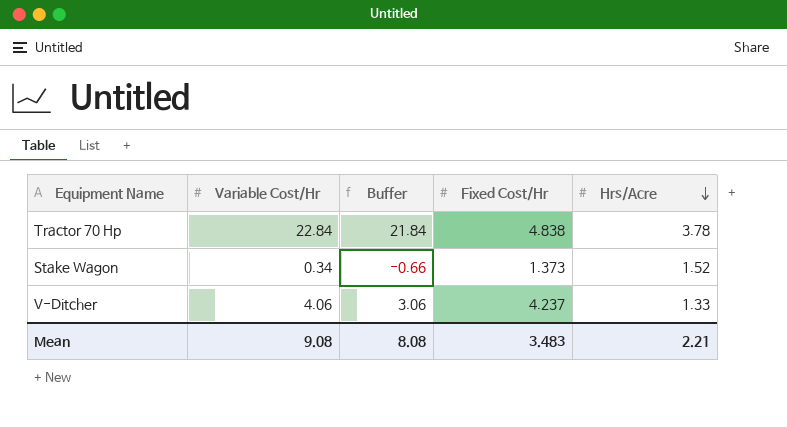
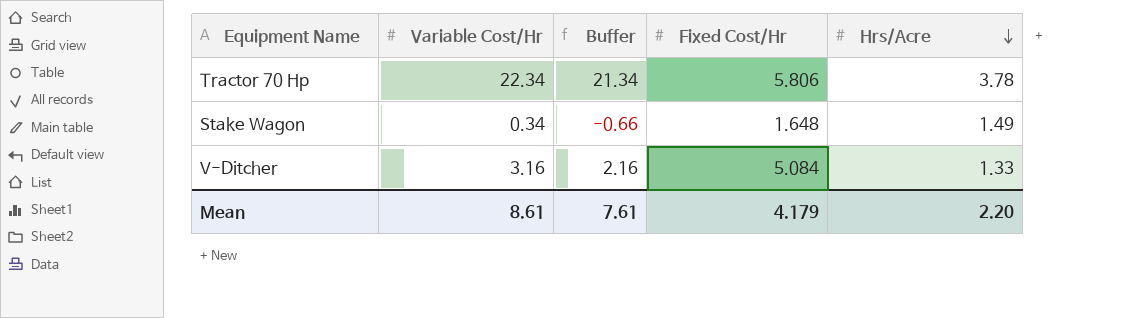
Tractor 70 Hp | Variable Cost/Hr: 22.84 -> 22.34
Tractor 70 Hp | Buffer: 21.84 -> 21.34
Tractor 70 Hp | Fixed Cost/Hr: 4.838 -> 5.806
Stake Wagon | Fixed Cost/Hr: 1.373 -> 1.648
Stake Wagon | Hrs/Acre: 1.52 -> 1.49
V-Ditcher | Variable Cost/Hr: 4.06 -> 3.16
V-Ditcher | Buffer: 3.06 -> 2.16
V-Ditcher | Fixed Cost/Hr: 4.237 -> 5.084
Mean | Variable Cost/Hr: 9.08 -> 8.61
Mean | Buffer: 8.08 -> 7.61
Mean | Fixed Cost/Hr: 3.483 -> 4.179
Mean | Hrs/Acre: 2.21 -> 2.20

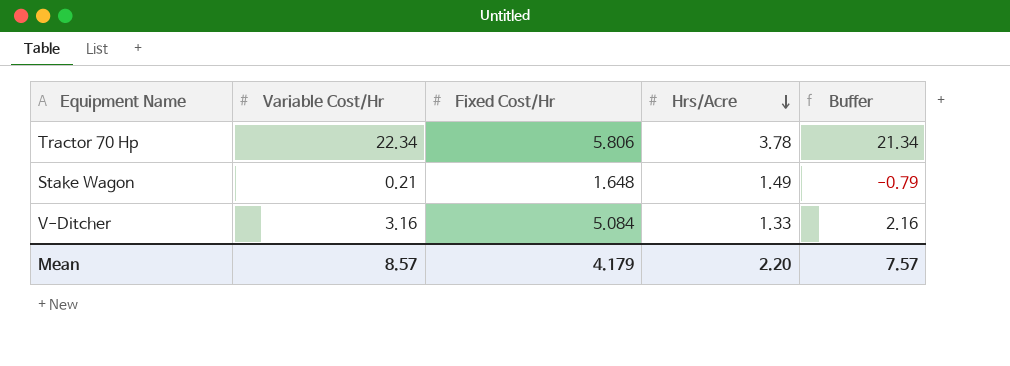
column Buffer | position: 3 -> 5
Stake Wagon | Variable Cost/Hr: 0.34 -> 0.21
Stake Wagon | Buffer: -0.66 -> -0.79
Mean | Variable Cost/Hr: 8.61 -> 8.57
Mean | Buffer: 7.61 -> 7.57

